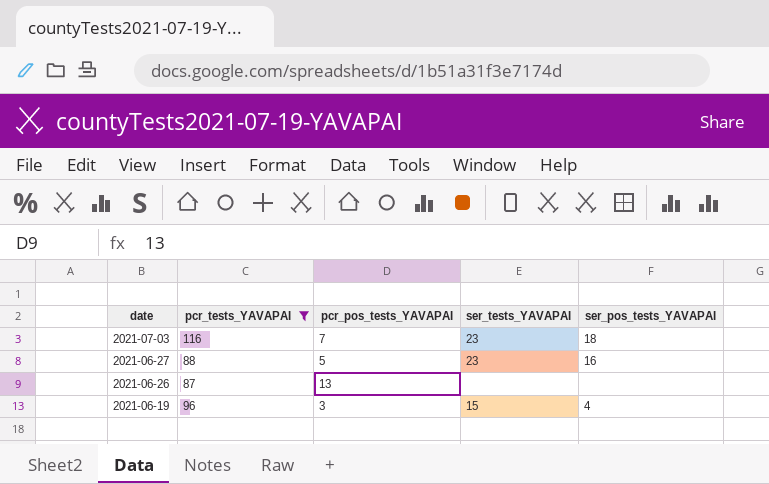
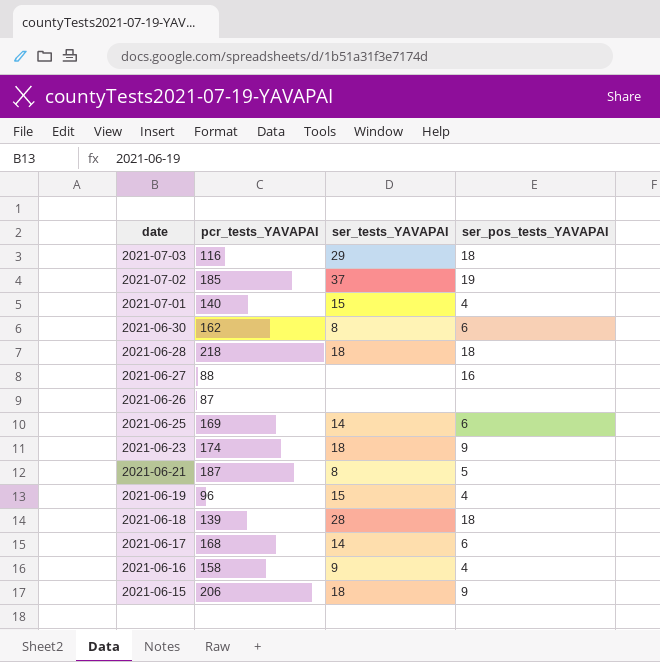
filter: pcr_tests_YAVAPAI <= 116 -> none
column pcr_pos_tests_YAVAPAI | position: 3 -> none
2021-07-03 | ser_tests_YAVAPAI: 23 -> 29
2021-06-27 | ser_tests_YAVAPAI: 23 -> none

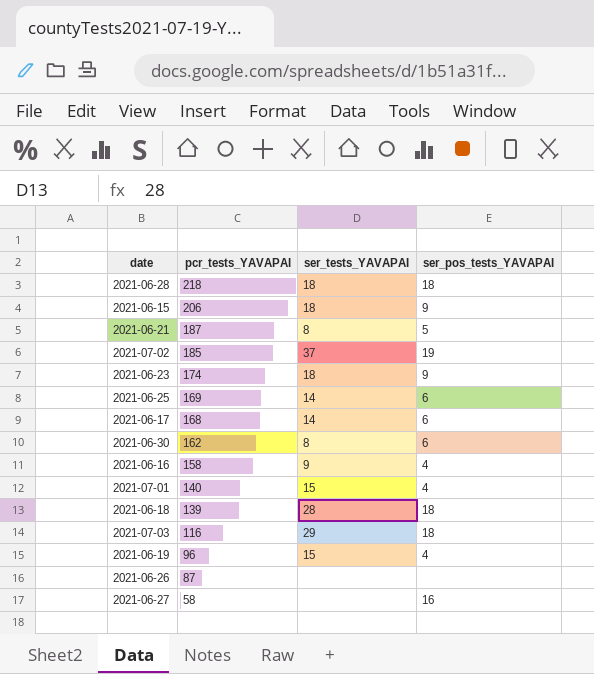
row order: date descending -> pcr_tests_YAVAPAI descending
2021-06-27 | pcr_tests_YAVAPAI: 88 -> 58

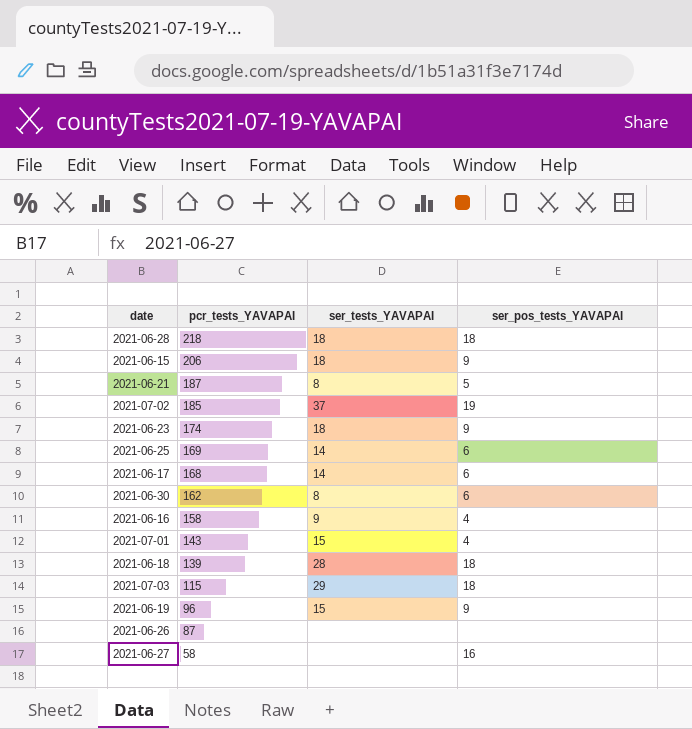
2021-07-01 | pcr_tests_YAVAPAI: 140 -> 143
2021-07-03 | pcr_tests_YAVAPAI: 116 -> 115
2021-06-19 | ser_pos_tests_YAVAPAI: 4 -> 9

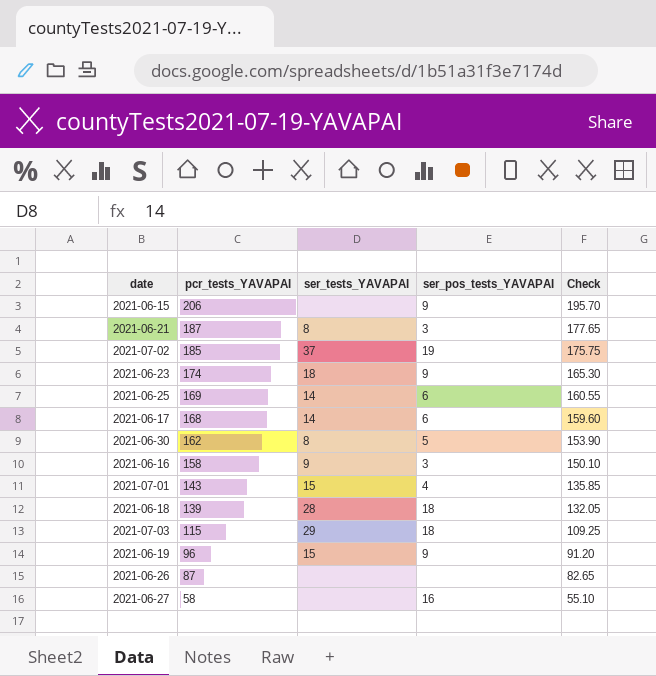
column Check | formula: none -> [pcr_tests_YAVAPAI] * 0.95
row 2021-06-28: 218 | 18 | 18 -> none
2021-06-15 | ser_tests_YAVAPAI: 18 -> none
2021-06-21 | ser_pos_tests_YAVAPAI: 5 -> 3
2021-06-30 | ser_pos_tests_YAVAPAI: 6 -> 5
2021-06-16 | ser_pos_tests_YAVAPAI: 4 -> 3

